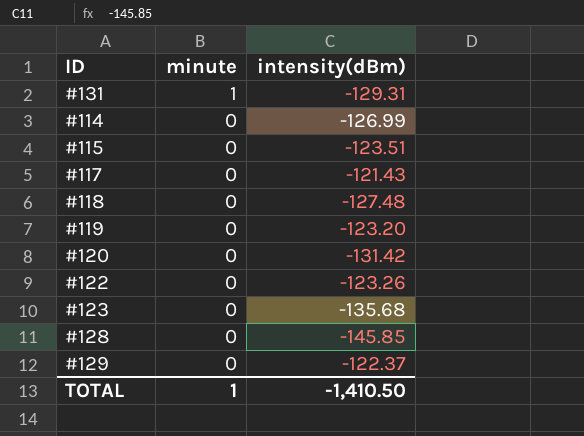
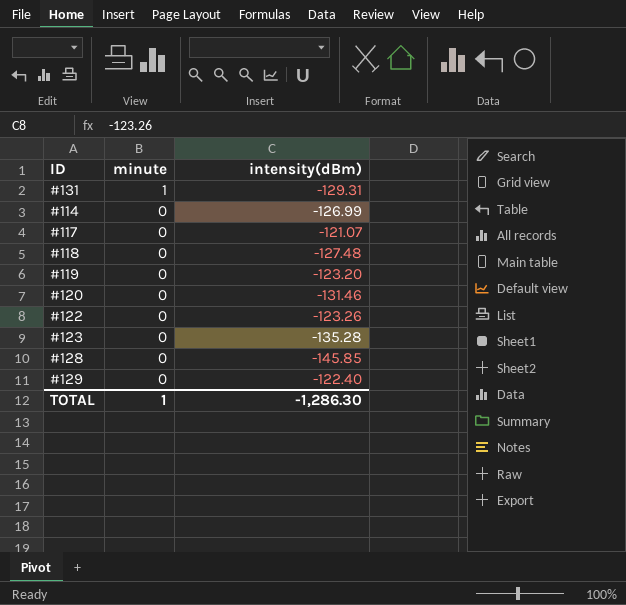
row #115: 0 | -123.51 -> none
#117 | intensity(dBm): -121.43 -> -121.07
#120 | intensity(dBm): -131.42 -> -131.46
#123 | intensity(dBm): -135.68 -> -135.28
#129 | intensity(dBm): -122.37 -> -122.40
TOTAL | intensity(dBm): -1,410.50 -> -1,286.30

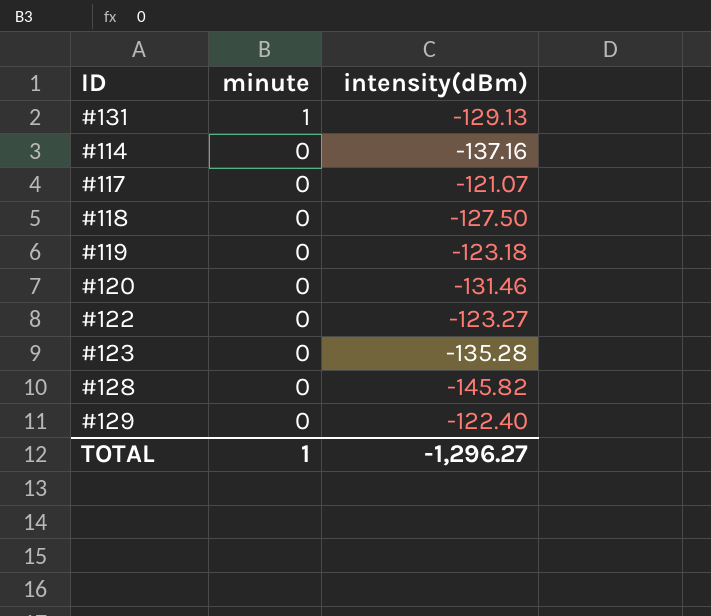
#131 | intensity(dBm): -129.31 -> -129.13
#114 | intensity(dBm): -126.99 -> -137.16
#118 | intensity(dBm): -127.48 -> -127.50
#119 | intensity(dBm): -123.20 -> -123.18
#122 | intensity(dBm): -123.26 -> -123.27
#128 | intensity(dBm): -145.85 -> -145.82
TOTAL | intensity(dBm): -1,286.30 -> -1,296.27

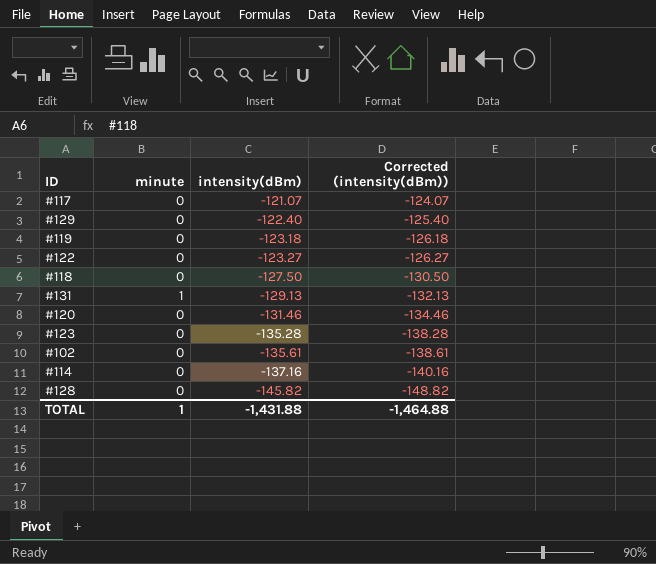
row order: minute descending -> intensity(dBm) descending
column Corrected (intensity(dBm)) | formula: none -> [intensity(dBm)] - 3
row #102: none -> 0 | -135.61 | -138.61
TOTAL | intensity(dBm): -1,296.27 -> -1,431.88

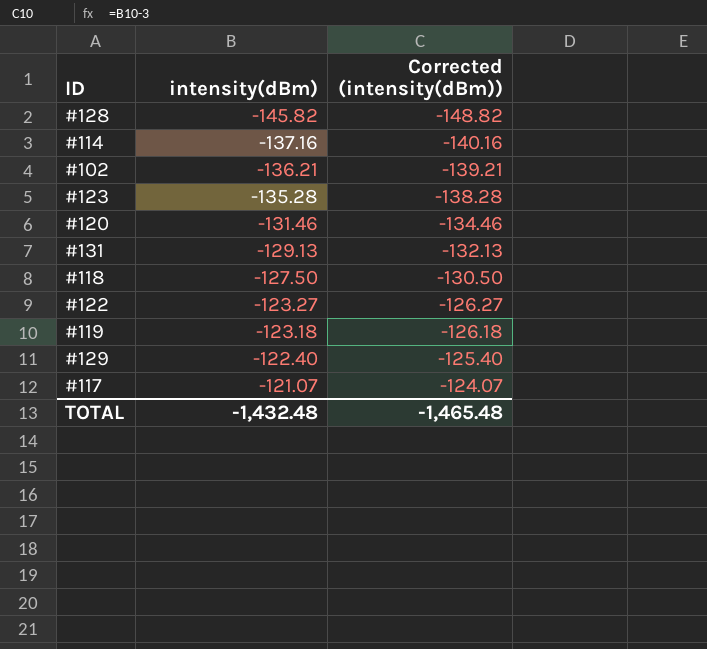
row order: intensity(dBm) descending -> intensity(dBm) ascending
column minute | position: 2 -> none
#102 | intensity(dBm): -135.61 -> -136.21
#102 | Corrected (intensity(dBm)): -138.61 -> -139.21
TOTAL | intensity(dBm): -1,431.88 -> -1,432.48
TOTAL | Corrected (intensity(dBm)): -1,464.88 -> -1,465.48

